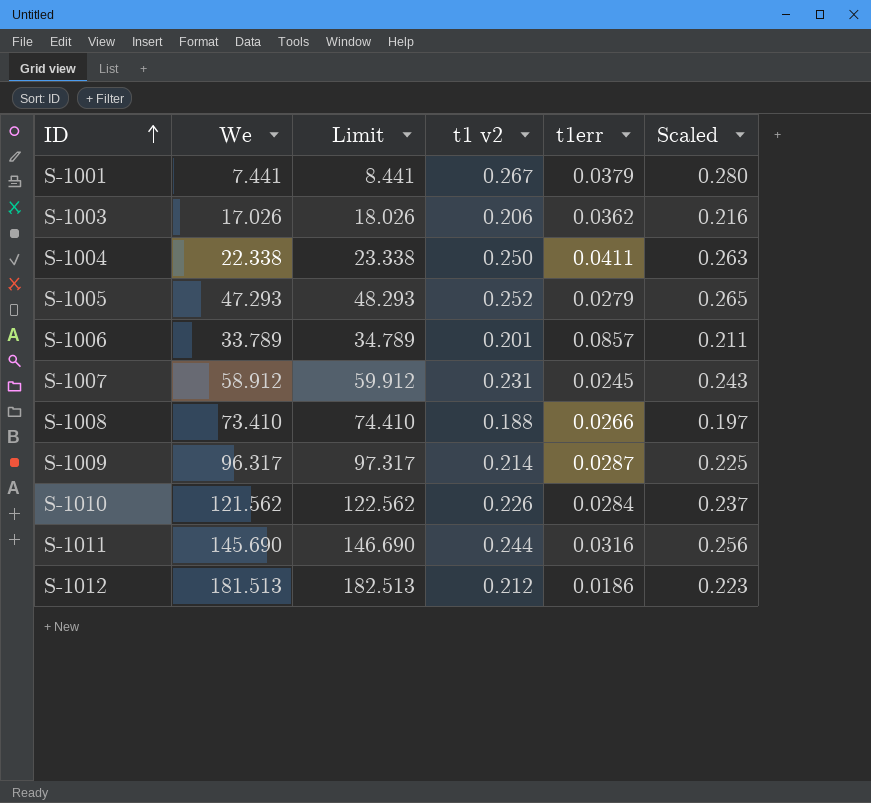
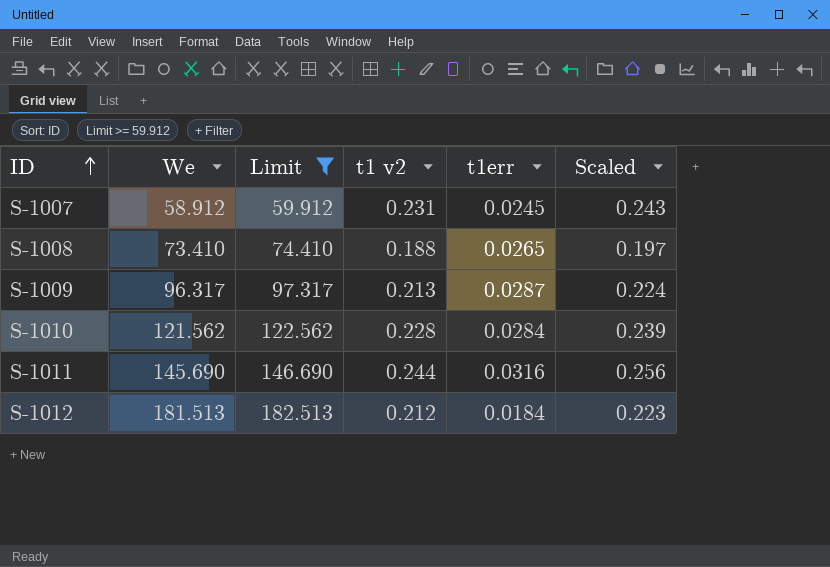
filter: none -> Limit >= 59.912
S-1008 | t1err: 0.0266 -> 0.0265
S-1009 | t1 v2: 0.214 -> 0.213
S-1009 | Scaled: 0.225 -> 0.224
S-1010 | t1 v2: 0.226 -> 0.228
S-1010 | Scaled: 0.237 -> 0.239
S-1012 | t1err: 0.0186 -> 0.0184

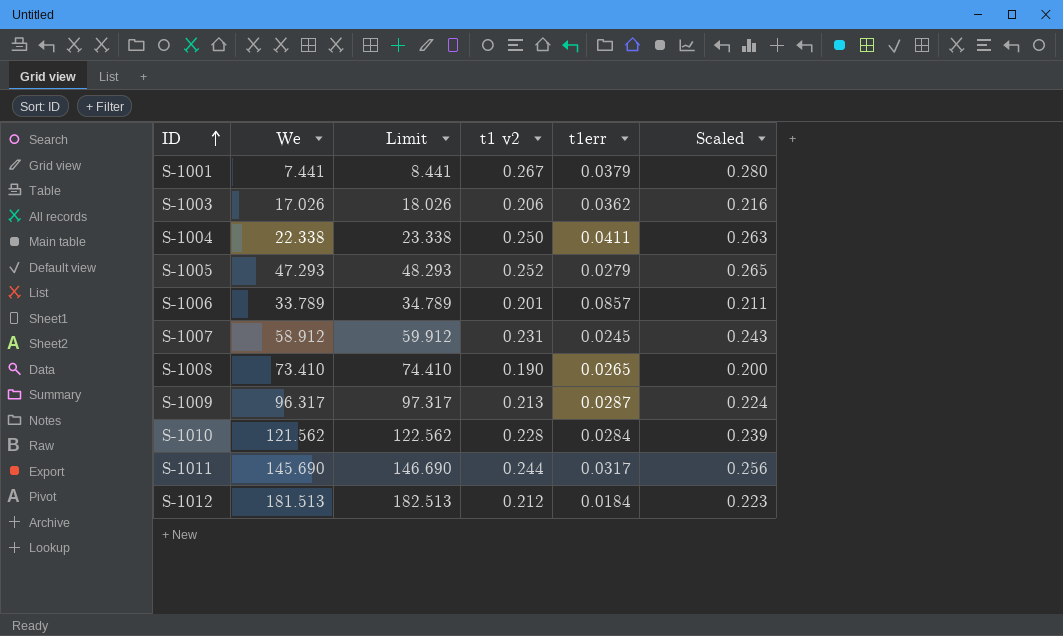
filter: Limit >= 59.912 -> none
S-1008 | t1 v2: 0.188 -> 0.190
S-1008 | Scaled: 0.197 -> 0.200
S-1011 | t1err: 0.0316 -> 0.0317

